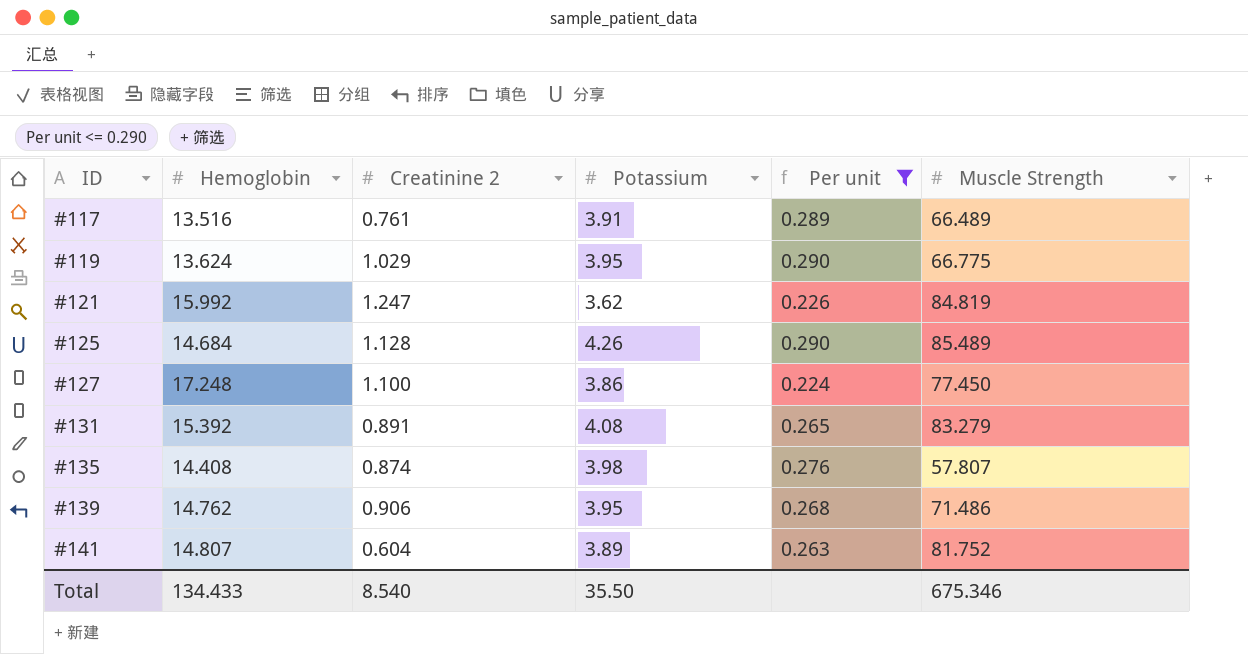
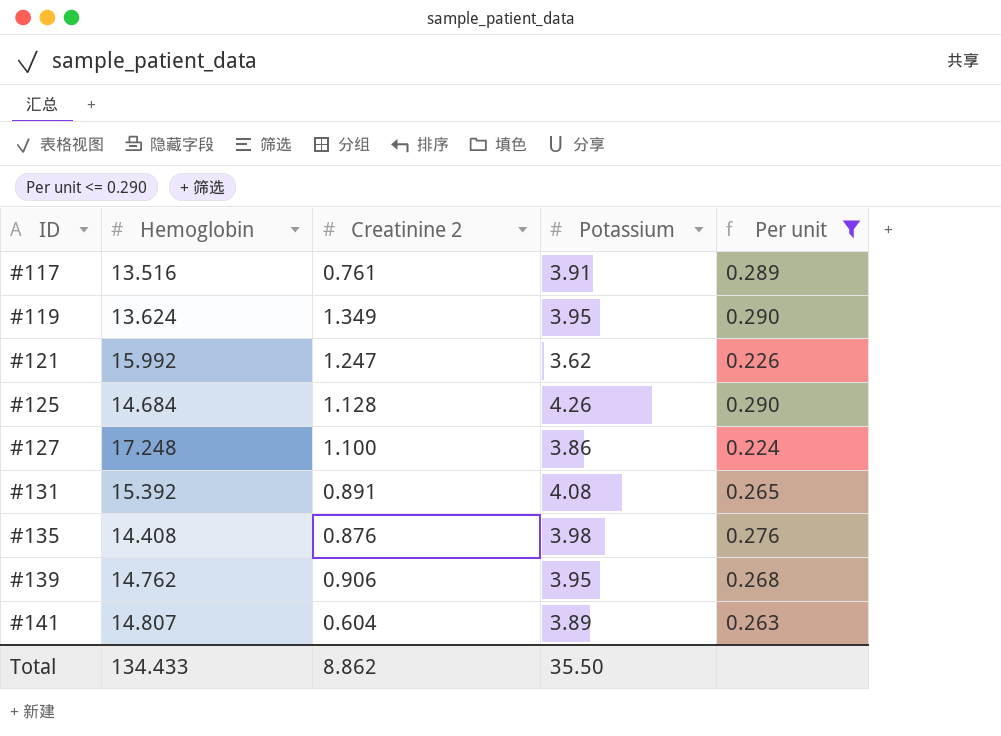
column Muscle Strength | position: 6 -> none
#119 | Creatinine 2: 1.029 -> 1.349
#135 | Creatinine 2: 0.874 -> 0.876
Total | Creatinine 2: 8.540 -> 8.862

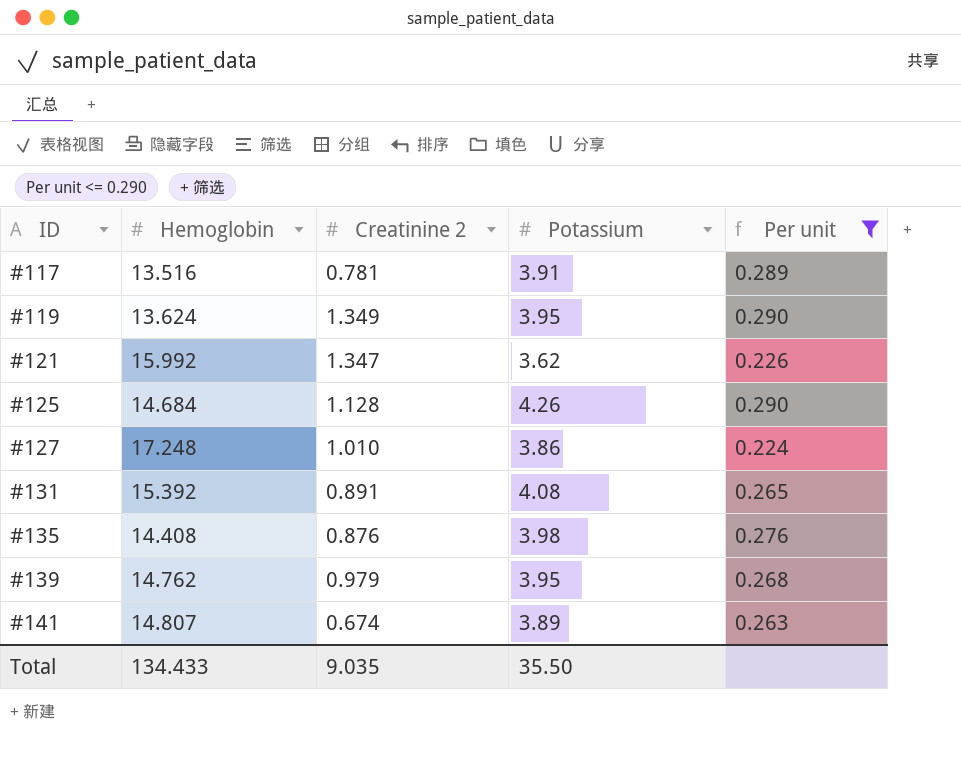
#117 | Creatinine 2: 0.761 -> 0.781
#121 | Creatinine 2: 1.247 -> 1.347
#127 | Creatinine 2: 1.100 -> 1.010
#139 | Creatinine 2: 0.906 -> 0.979
#141 | Creatinine 2: 0.604 -> 0.674
Total | Creatinine 2: 8.862 -> 9.035

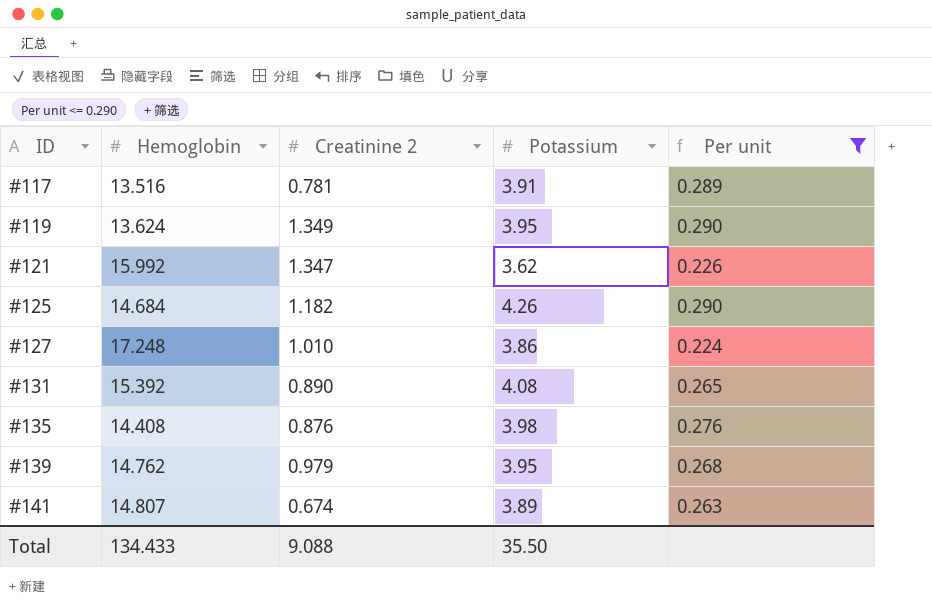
#125 | Creatinine 2: 1.128 -> 1.182
#131 | Creatinine 2: 0.891 -> 0.890
Total | Creatinine 2: 9.035 -> 9.088

